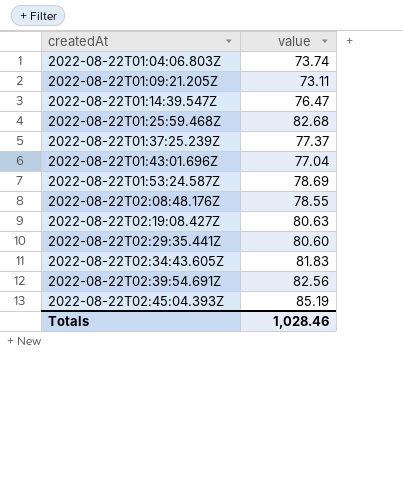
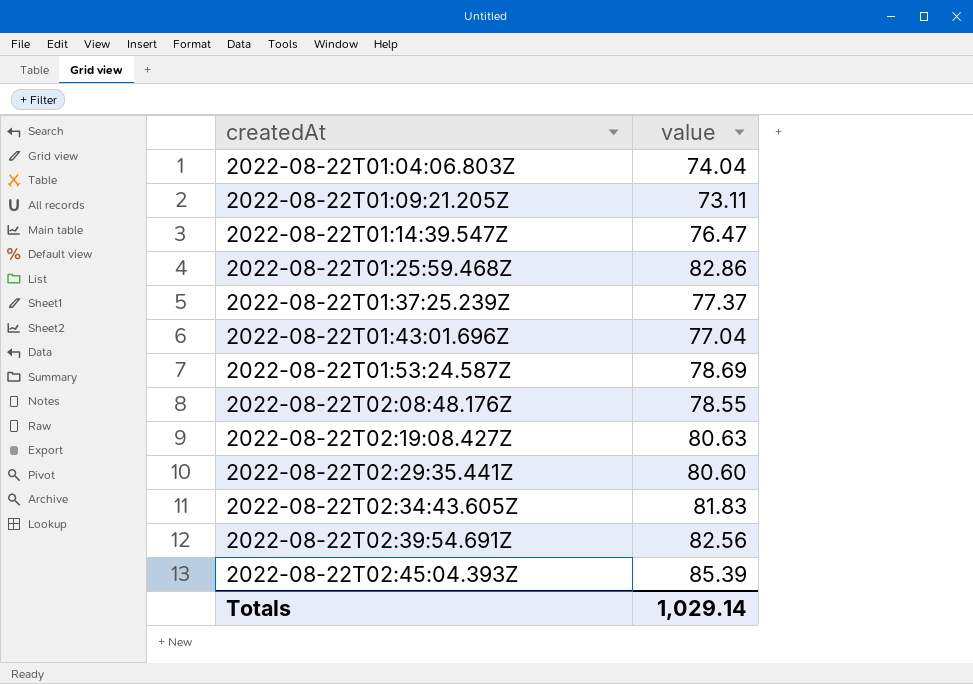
2022-08-22T01:04:06.803Z | value: 73.74 -> 74.04
2022-08-22T01:25:59.468Z | value: 82.68 -> 82.86
2022-08-22T02:45:04.393Z | value: 85.19 -> 85.39
Totals | value: 1,028.46 -> 1,029.14

